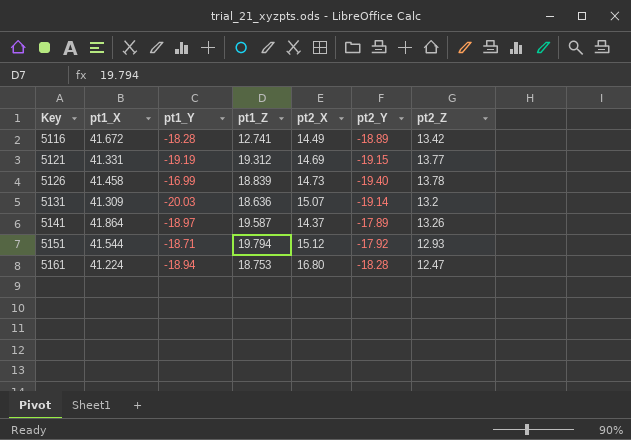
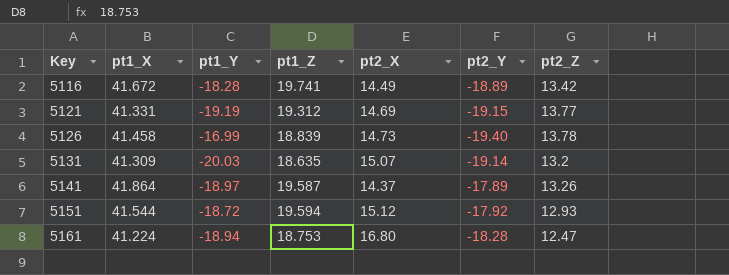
5116 | pt1_Z: 12.741 -> 19.741
5131 | pt1_Z: 18.636 -> 18.635
5151 | pt1_Y: -18.71 -> -18.72
5151 | pt1_Z: 19.794 -> 19.594

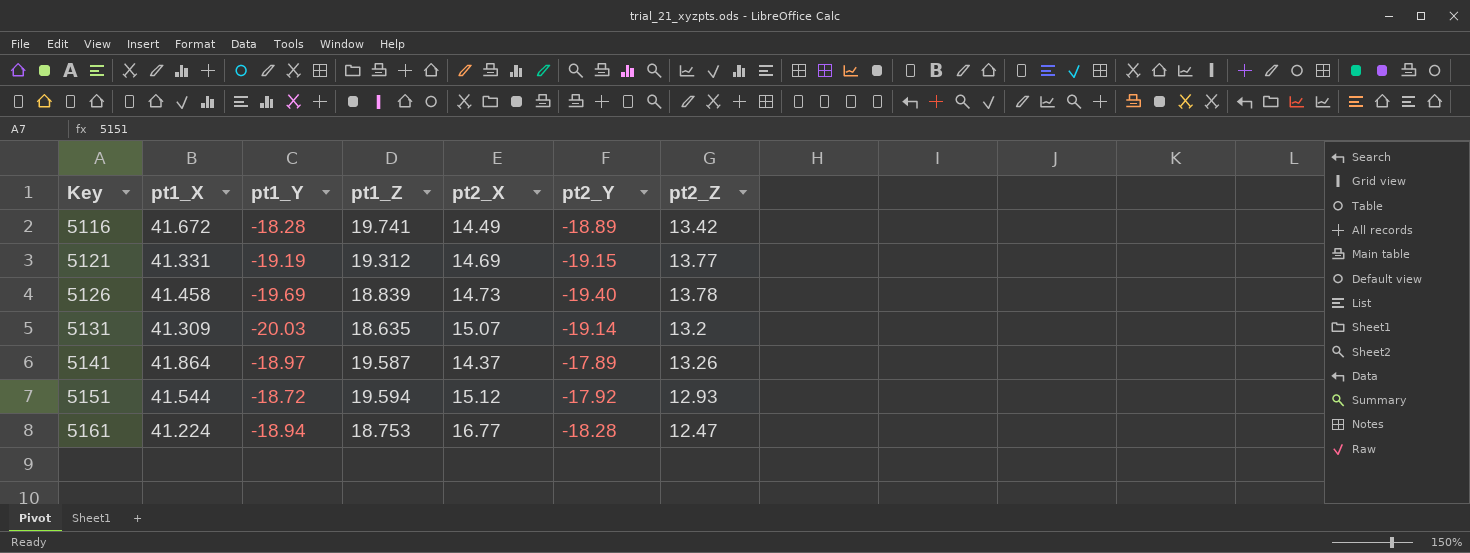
5126 | pt1_Y: -16.99 -> -19.69
5161 | pt2_X: 16.80 -> 16.77

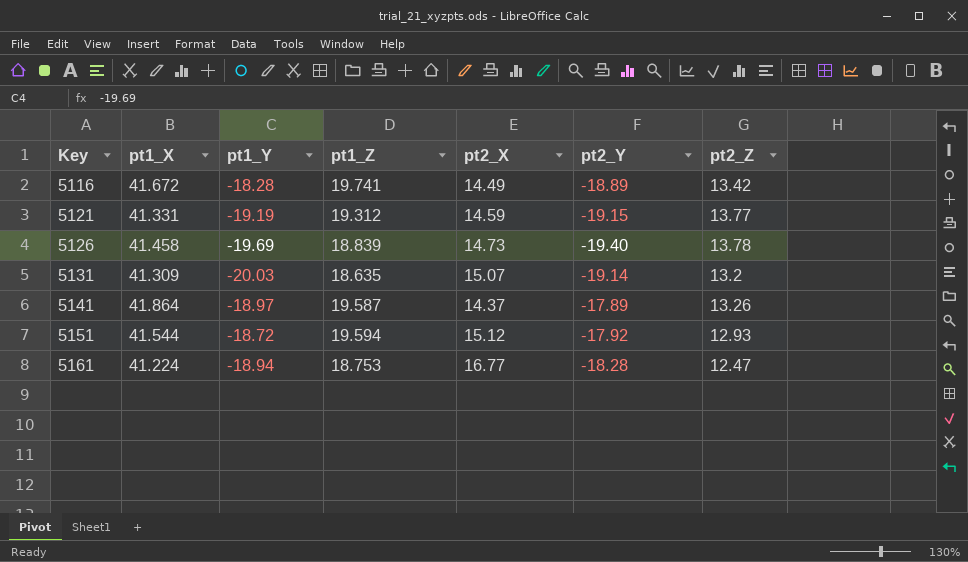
5121 | pt2_X: 14.69 -> 14.59

